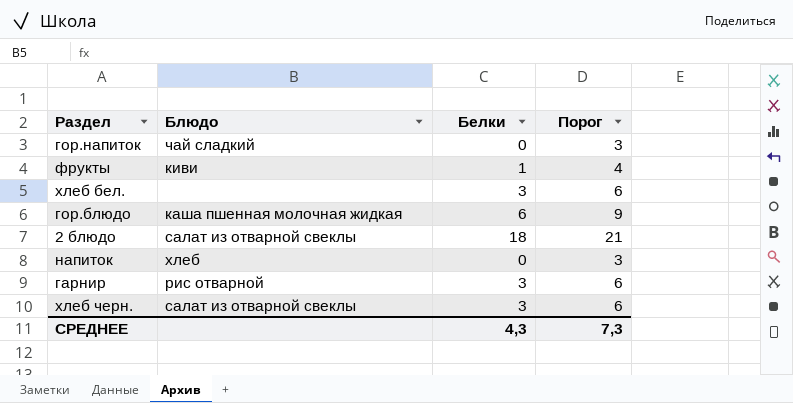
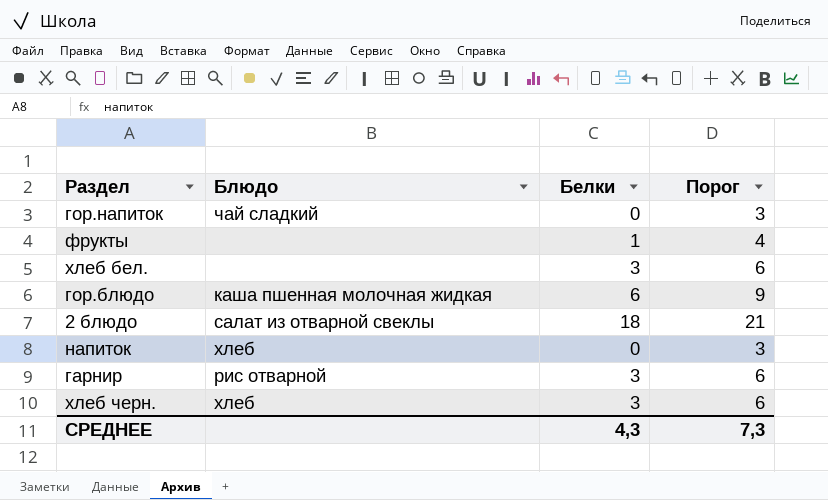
фрукты | Блюдо: киви -> none
хлеб черн. | Блюдо: салат из отварной свеклы -> хлеб

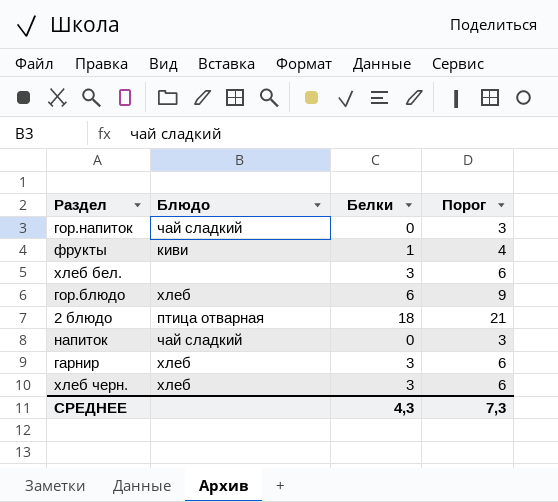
фрукты | Блюдо: none -> киви
гор.блюдо | Блюдо: каша пшенная молочная жидкая -> хлеб
2 блюдо | Блюдо: салат из отварной свеклы -> птица отварная
напиток | Блюдо: хлеб -> чай сладкий
гарнир | Блюдо: рис отварной -> хлеб

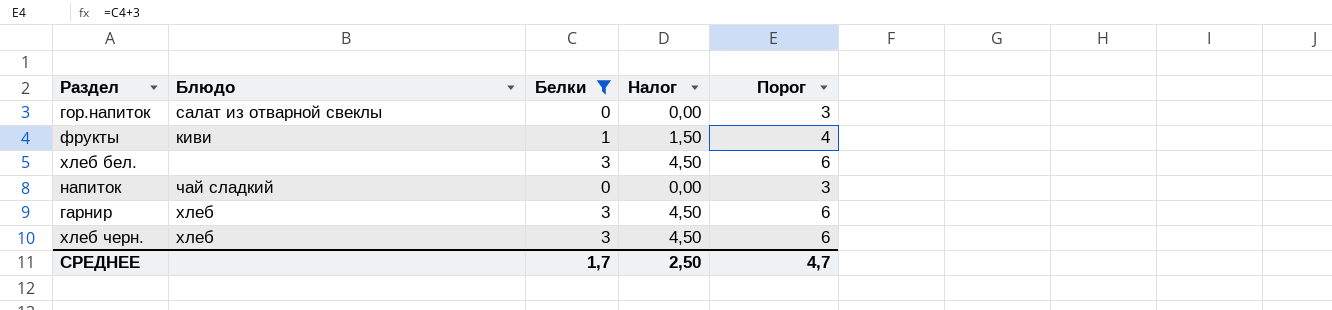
filter: none -> Белки <= 3
column Налог | formula: none -> [Белки] * 1,5
гор.напиток | Блюдо: чай сладкий -> салат из отварной свеклы
СРЕДНЕЕ | Белки: 4,3 -> 1,7
СРЕДНЕЕ | Порог: 7,3 -> 4,7

